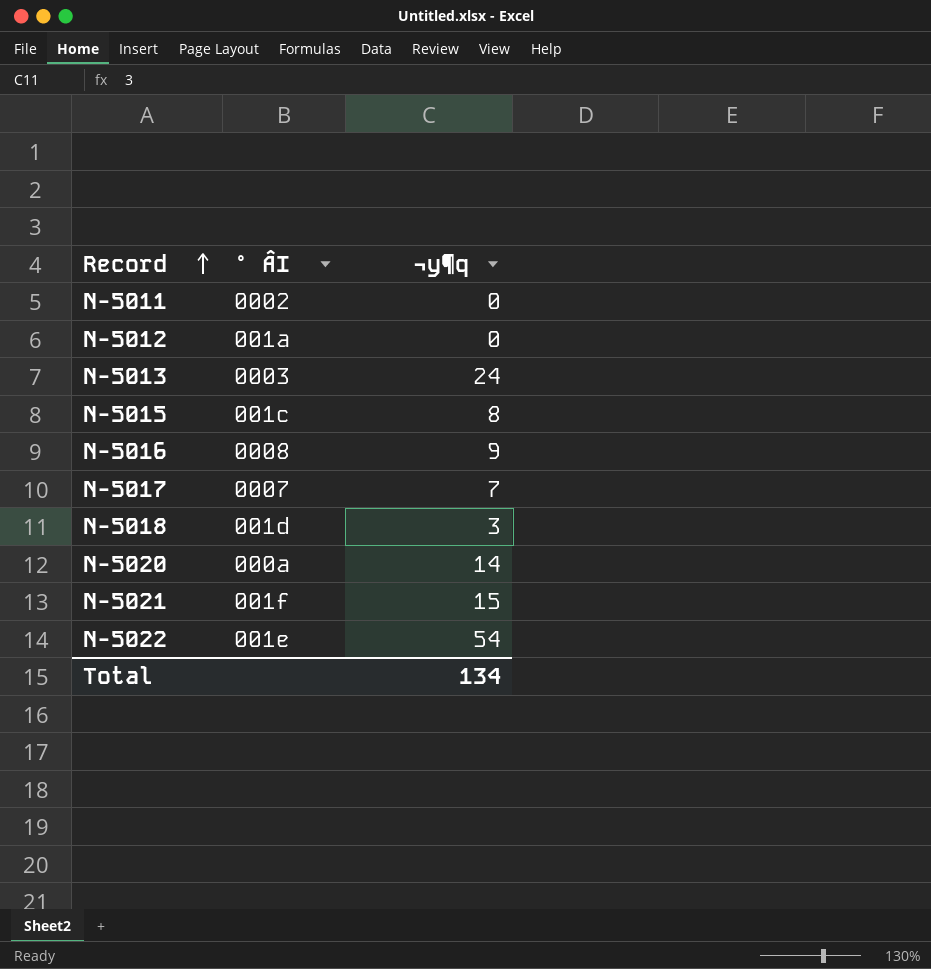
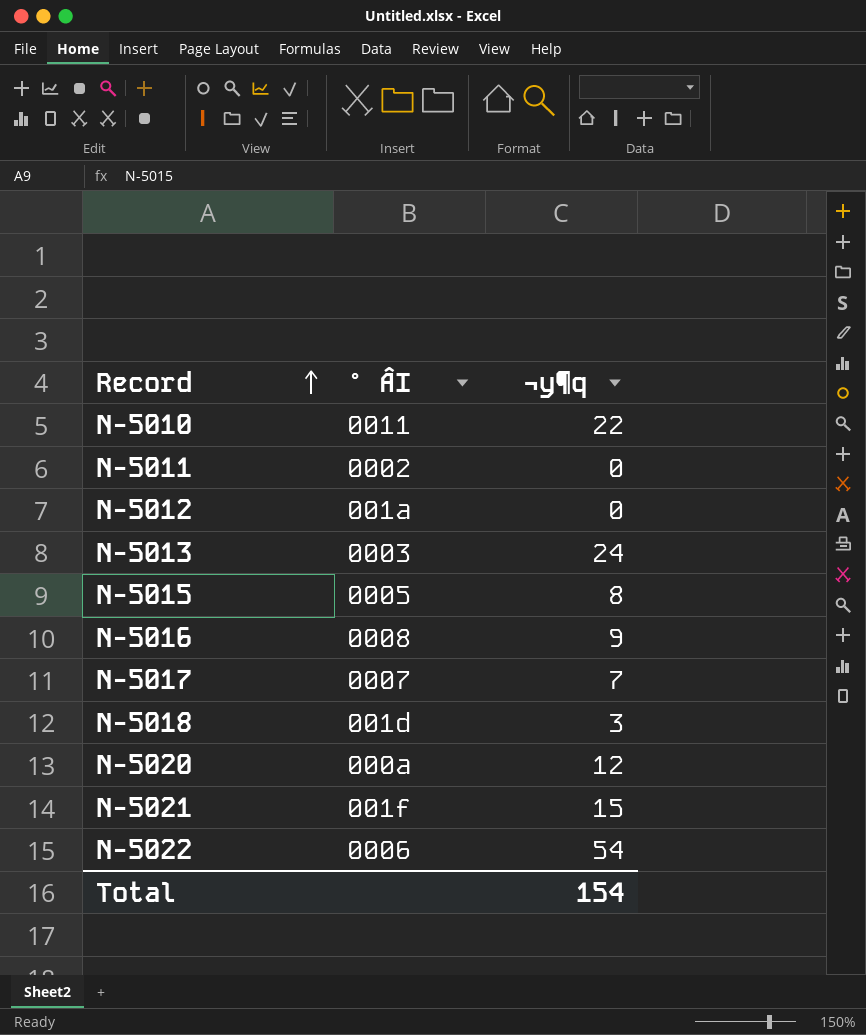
row N-5010: none -> 0011 | 22
N-5015 | ° ÂI: 001c -> 0005
N-5020 | ¬y¶q: 14 -> 12
N-5022 | ° ÂI: 001e -> 0006
Total | ¬y¶q: 134 -> 154

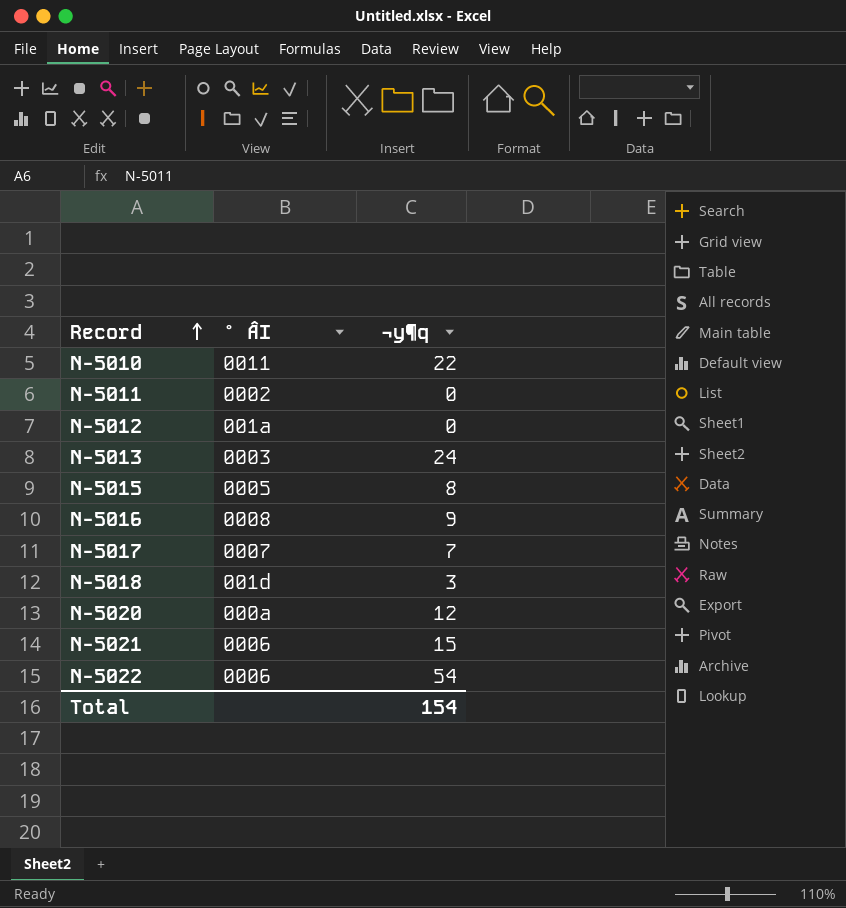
N-5021 | ° ÂI: 001f -> 0006

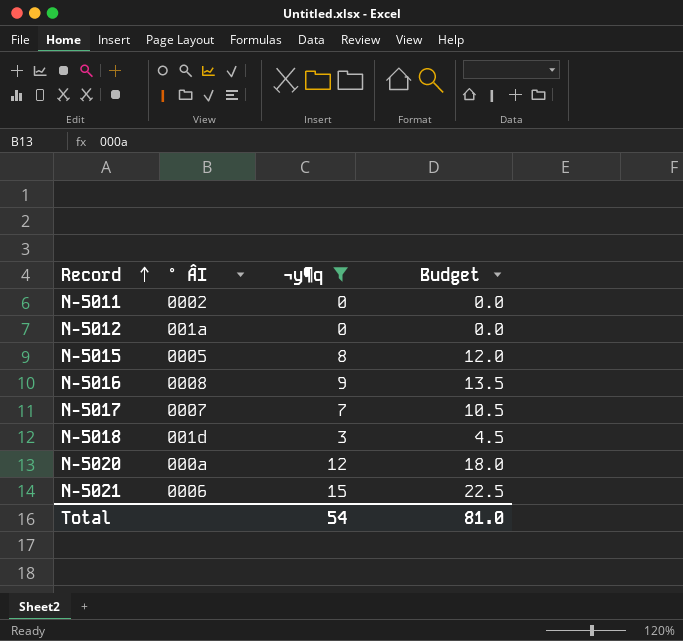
filter: none -> ¬y¶q <= 15
column Budget | formula: none -> [¬y¶q] * 1.5
Total | ¬y¶q: 154 -> 54

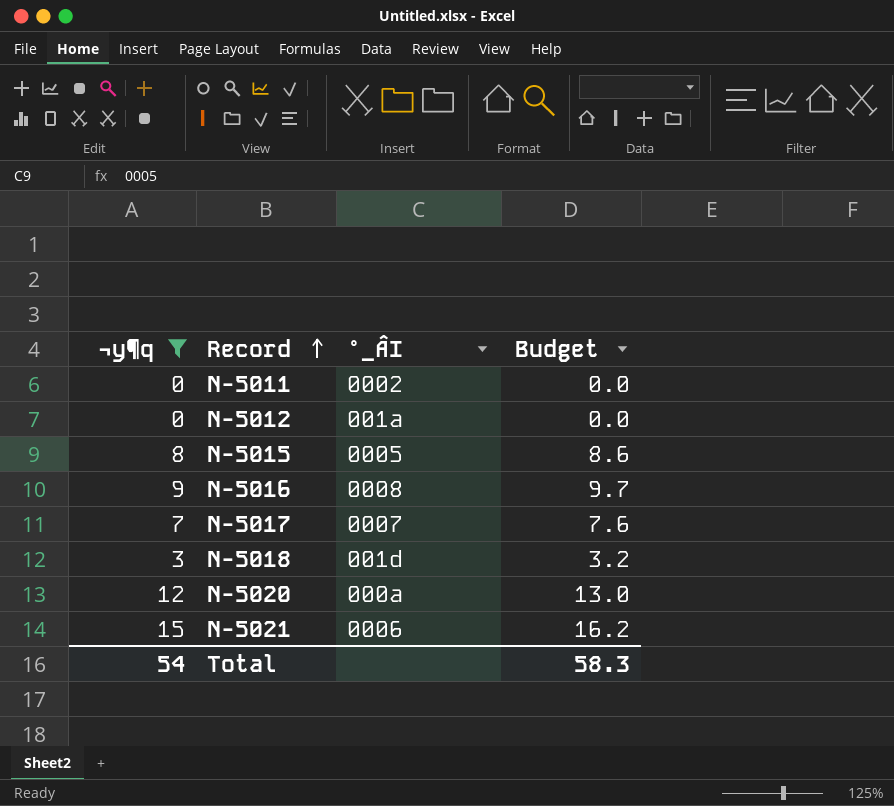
column ¬y¶q | position: 3 -> 1
column name: ° ÂI -> °_ÂI
column Budget | formula: [¬y¶q] * 1.5 -> [¬y¶q] * 1.08
Total | Budget: 81.0 -> 58.3

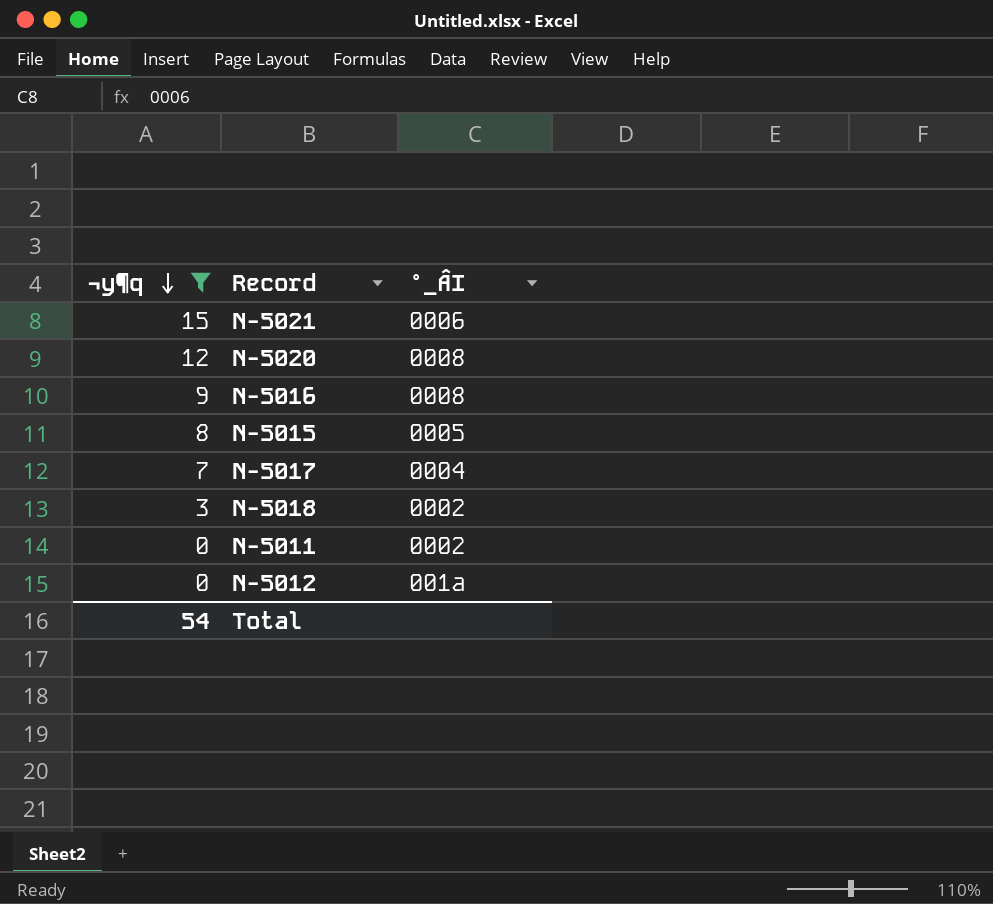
row order: Record ascending -> ¬y¶q descending
column Budget | formula: [¬y¶q] * 1.08 -> none
N-5020 | °_ÂI: 000a -> 0008
N-5017 | °_ÂI: 0007 -> 0004
N-5018 | °_ÂI: 001d -> 0002

